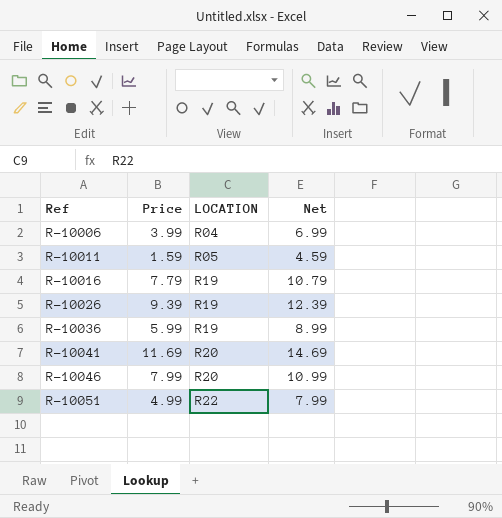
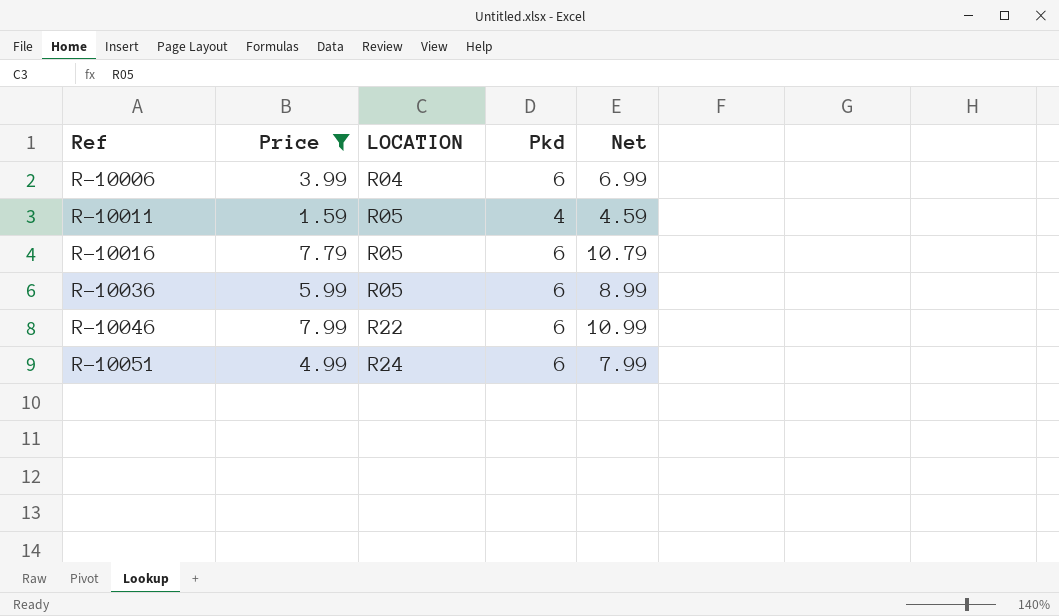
filter: none -> Price <= 7.99
column Pkd | position: none -> 4
R-10016 | LOCATION: R19 -> R05
R-10036 | LOCATION: R19 -> R05
R-10046 | LOCATION: R20 -> R22
R-10051 | LOCATION: R22 -> R24

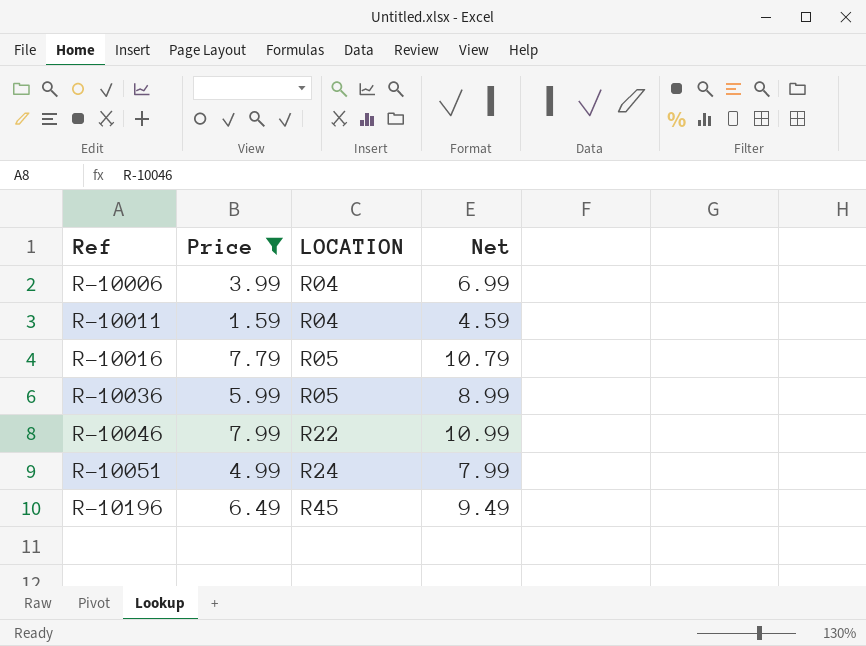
column Pkd | position: 4 -> none
R-10011 | LOCATION: R05 -> R04
row R-10196: none -> 6.49 | R45 | 9.49

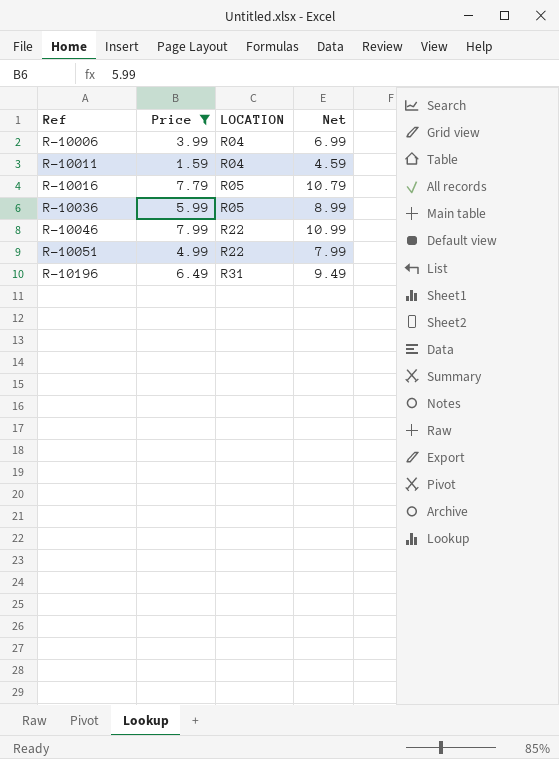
R-10051 | LOCATION: R24 -> R22
R-10196 | LOCATION: R45 -> R31

